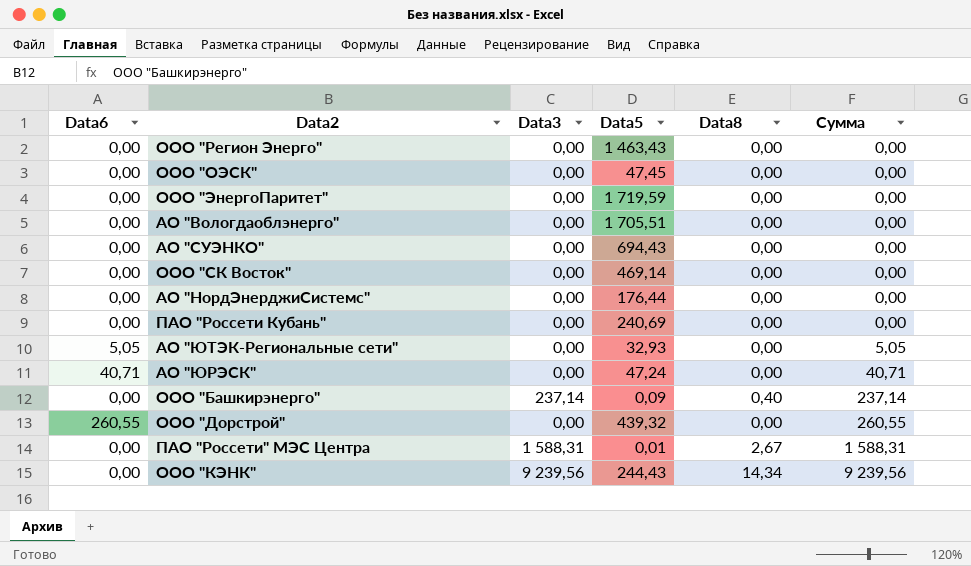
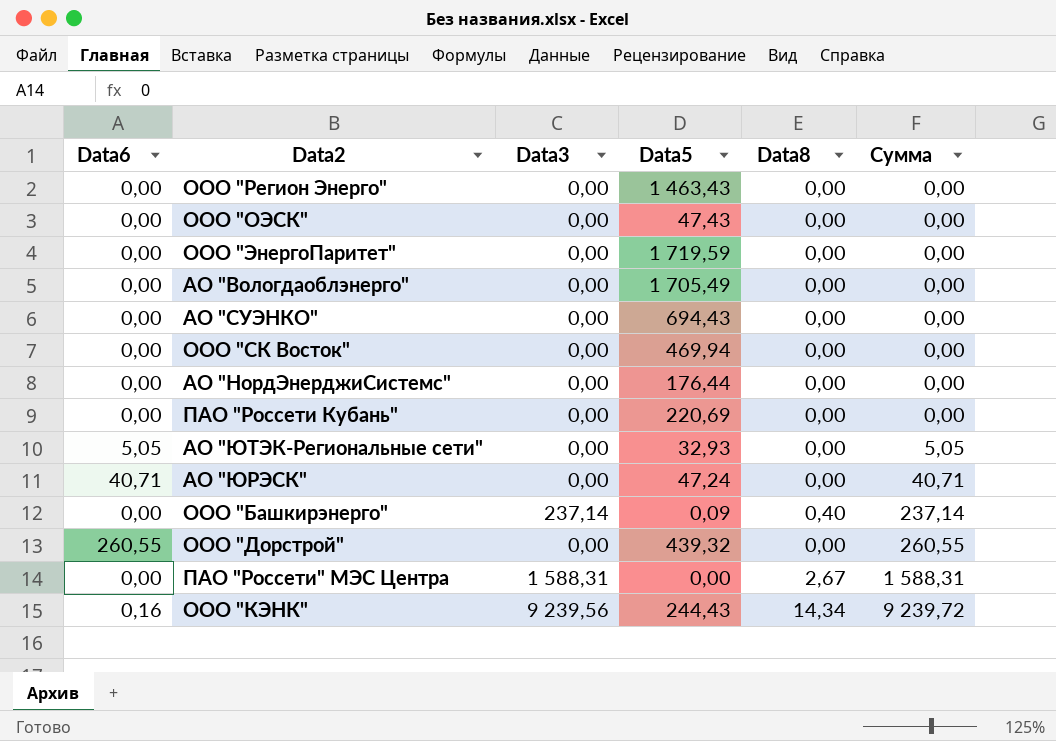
ООО "ОЭСК" | Data5: 47,45 -> 47,43
АО "Вологдаоблэнерго" | Data5: 1 705,51 -> 1 705,49
ООО "СК Восток" | Data5: 469,14 -> 469,94
ПАО "Россети Кубань" | Data5: 240,69 -> 220,69
ПАО "Россети" МЭС Центра | Data5: 0,01 -> 0,00
ООО "КЭНК" | Data6: 0,00 -> 0,16
ООО "КЭНК" | Сумма: 9 239,56 -> 9 239,72

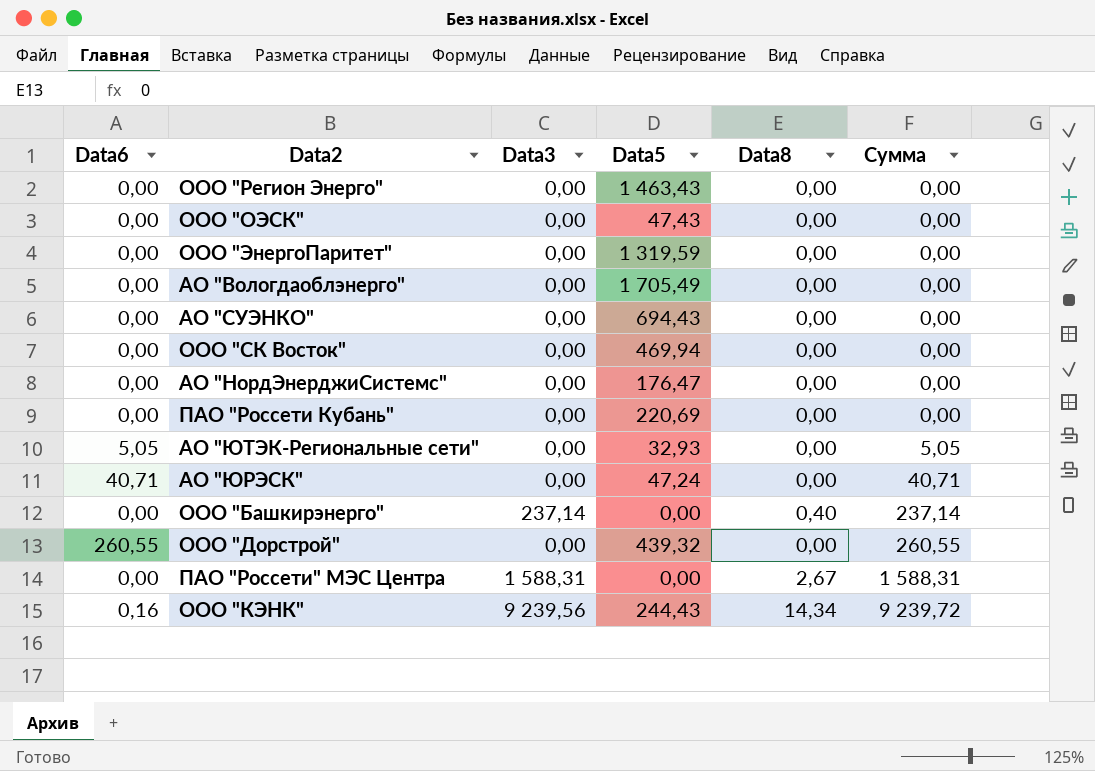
ООО "ЭнергоПаритет" | Data5: 1 719,59 -> 1 319,59
АО "НордЭнерджиСистемс" | Data5: 176,44 -> 176,47
ООО "Башкирэнерго" | Data5: 0,09 -> 0,00

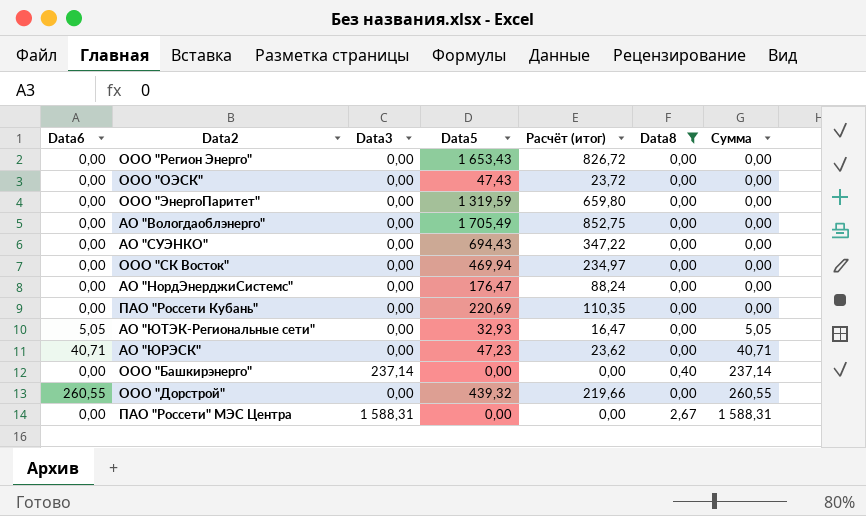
filter: none -> Data8 != 14,34
column Расчёт (итог) | formula: none -> [Data5] * 0,5
ООО "Регион Энерго" | Data5: 1 463,43 -> 1 653,43
АО "ЮРЭСК" | Data5: 47,24 -> 47,23

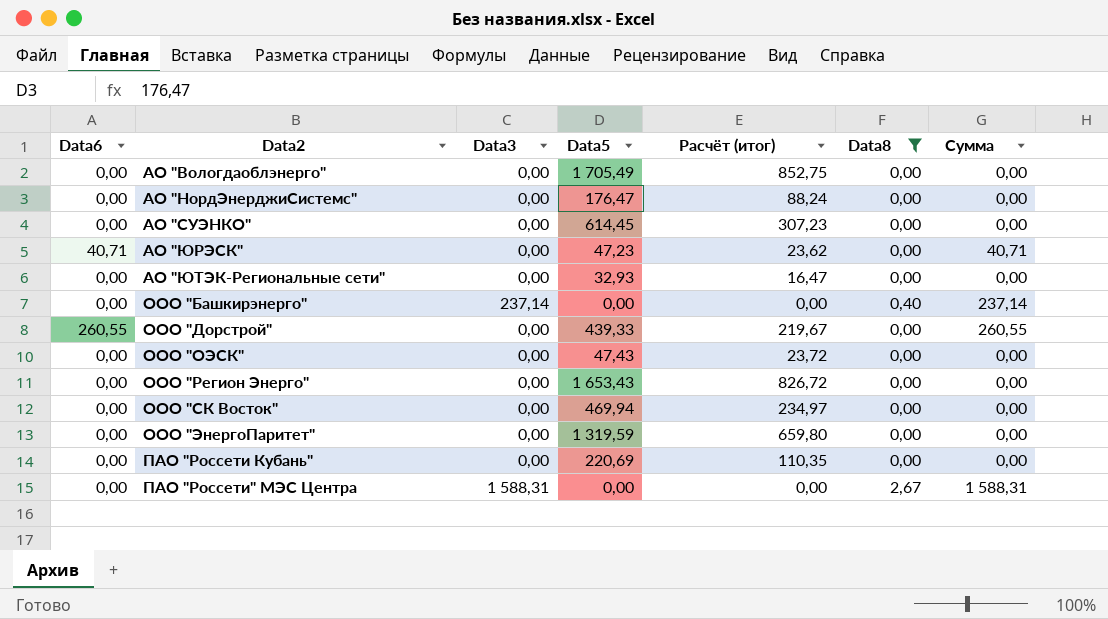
row order: Сумма ascending -> Data2 ascending
АО "СУЭНКО" | Data5: 694,43 -> 614,45
АО "СУЭНКО" | Расчёт (итог): 347,22 -> 307,23
АО "ЮТЭК-Региональные сети" | Data6: 5,05 -> 0,00
АО "ЮТЭК-Региональные сети" | Сумма: 5,05 -> 0,00
ООО "Дорстрой" | Data5: 439,32 -> 439,33
ООО "Дорстрой" | Расчёт (итог): 219,66 -> 219,67

